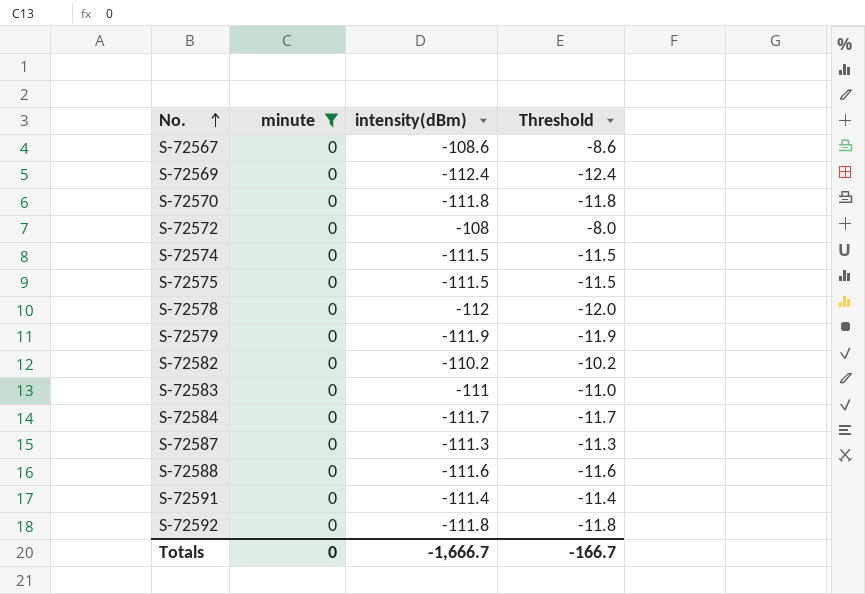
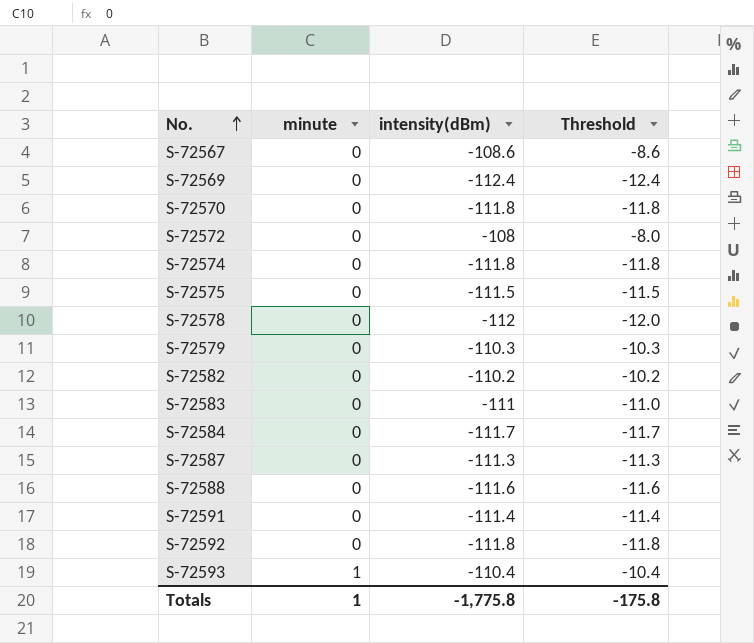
filter: minute = 0 -> none
S-72574 | intensity(dBm): -111.5 -> -111.8
S-72574 | Threshold: -11.5 -> -11.8
S-72579 | intensity(dBm): -111.9 -> -110.3
S-72579 | Threshold: -11.9 -> -10.3
Totals | minute: 0 -> 1
Totals | intensity(dBm): -1,666.7 -> -1,775.8
Totals | Threshold: -166.7 -> -175.8

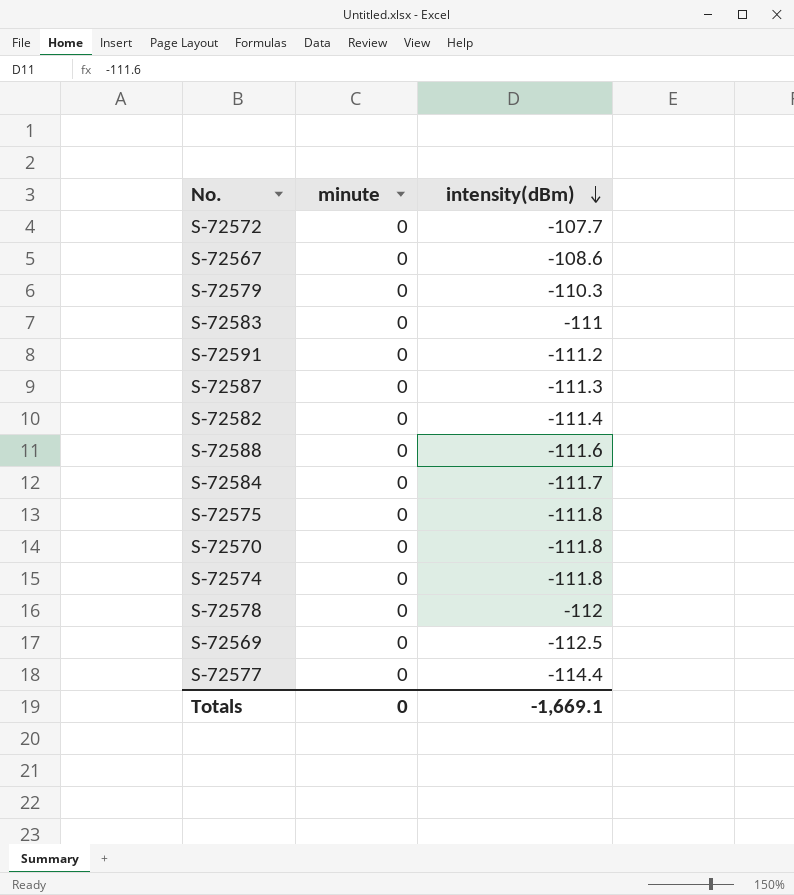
row order: No. ascending -> intensity(dBm) descending
column Threshold | formula: [intensity(dBm)] + 100 -> none
row S-72592: 0 | -111.8 | -11.8 -> none
row S-72593: 1 | -110.4 | -10.4 -> none
S-72572 | intensity(dBm): -108 -> -107.7
S-72591 | intensity(dBm): -111.4 -> -111.2
S-72582 | intensity(dBm): -110.2 -> -111.4
S-72575 | intensity(dBm): -111.5 -> -111.8
S-72569 | intensity(dBm): -112.4 -> -112.5
row S-72577: none -> 0 | -114.4
Totals | minute: 1 -> 0
Totals | intensity(dBm): -1,775.8 -> -1,669.1

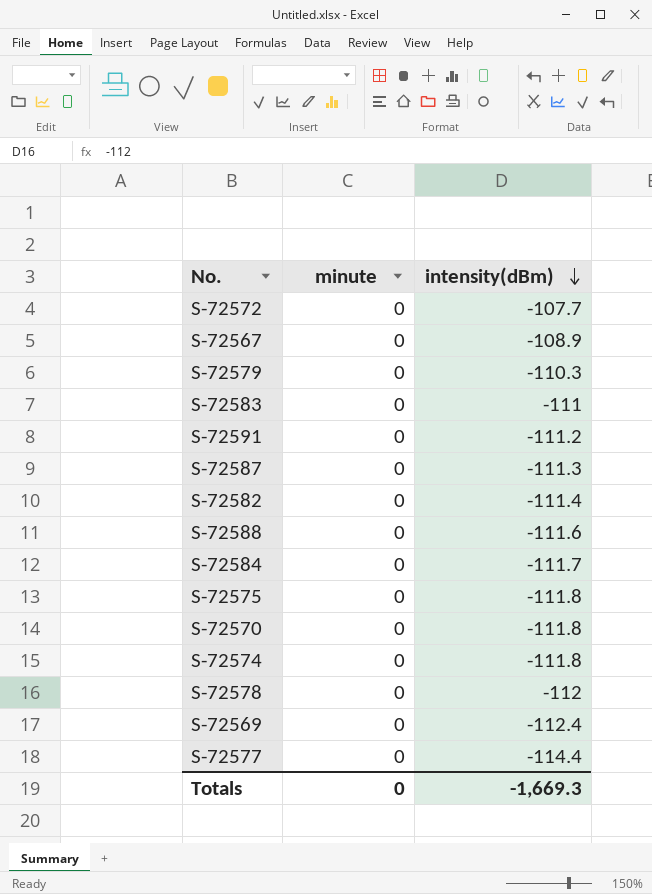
S-72567 | intensity(dBm): -108.6 -> -108.9
S-72569 | intensity(dBm): -112.5 -> -112.4
Totals | intensity(dBm): -1,669.1 -> -1,669.3

